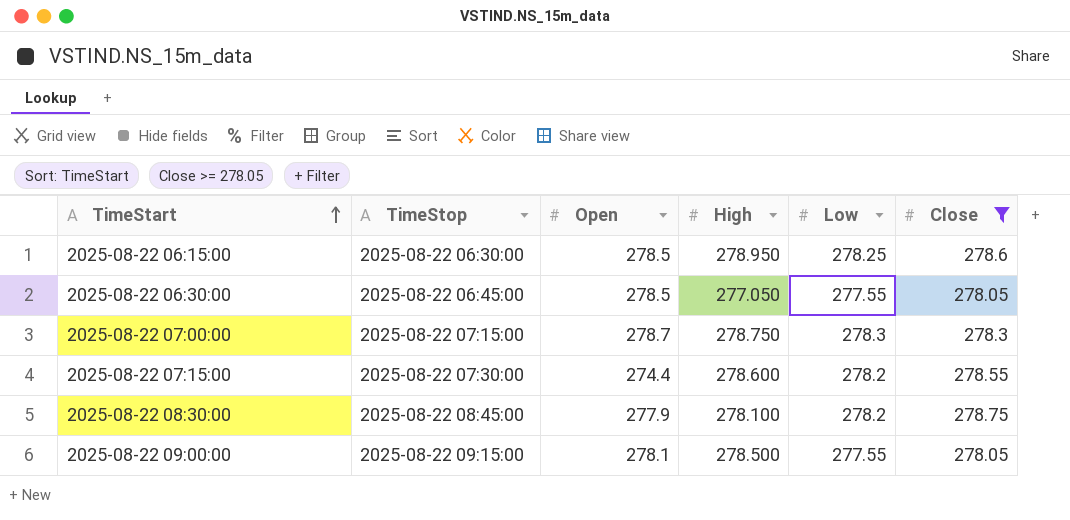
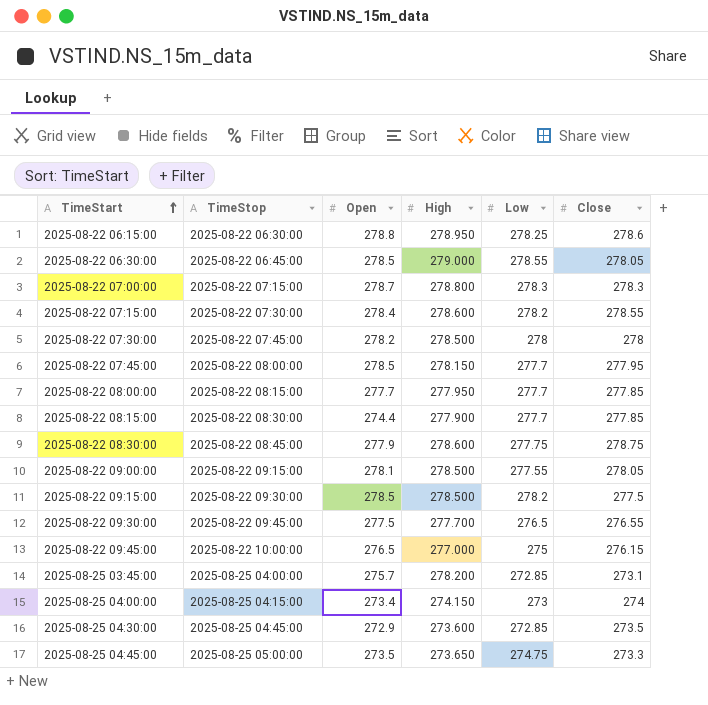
filter: Close >= 278.05 -> none
2025-08-22 06:15:00 | Open: 278.5 -> 278.8
2025-08-22 06:30:00 | High: 277.050 -> 279.000
2025-08-22 06:30:00 | Low: 277.55 -> 278.55
2025-08-22 07:00:00 | High: 278.750 -> 278.800
2025-08-22 07:15:00 | Open: 274.4 -> 278.4
2025-08-22 08:30:00 | High: 278.100 -> 278.600
2025-08-22 08:30:00 | Low: 278.2 -> 277.75

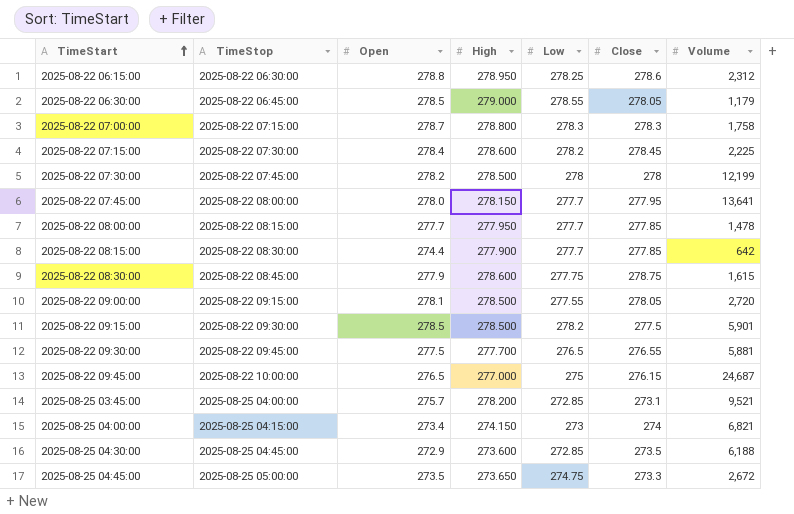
column Volume | position: none -> 7
2025-08-22 07:15:00 | Close: 278.55 -> 278.45
2025-08-22 07:45:00 | Open: 278.5 -> 278.0

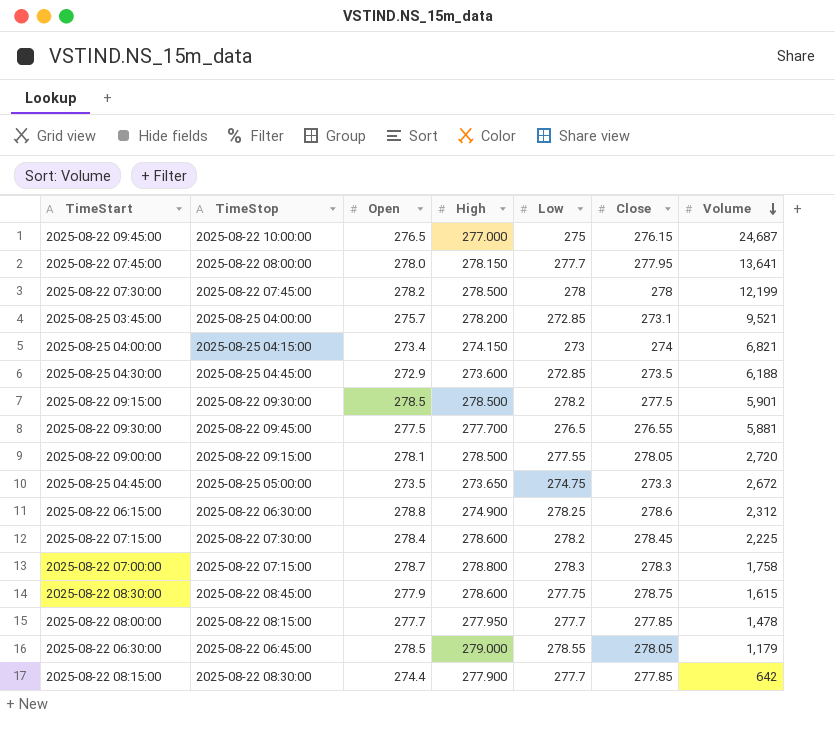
row order: TimeStart ascending -> Volume descending
2025-08-22 06:15:00 | High: 278.950 -> 274.900

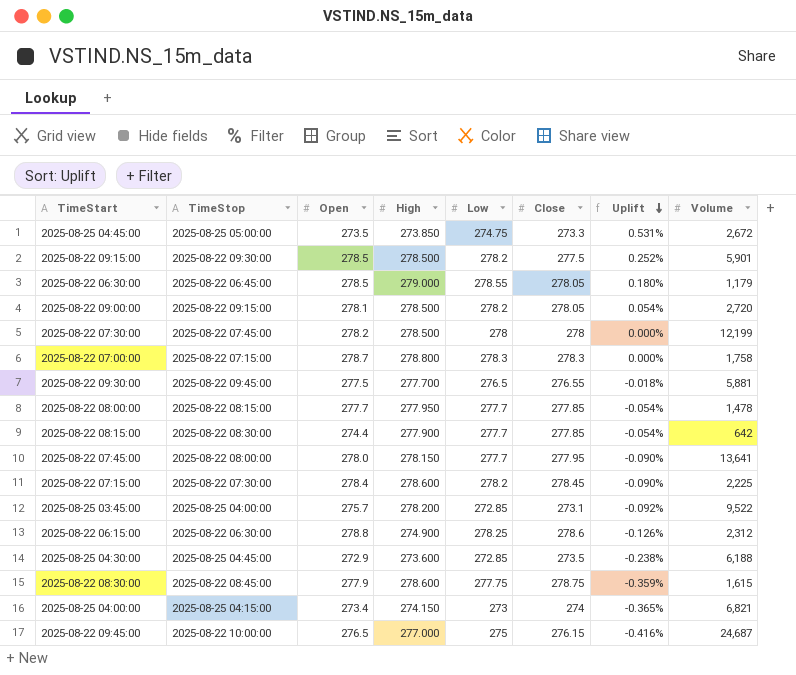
row order: Volume descending -> Uplift descending
column Uplift | formula: none -> ([Low] - [Close]) / [Close]
2025-08-25 04:45:00 | High: 273.650 -> 273.850
2025-08-22 09:00:00 | Low: 277.55 -> 278.2
2025-08-25 03:45:00 | Volume: 9,521 -> 9,522

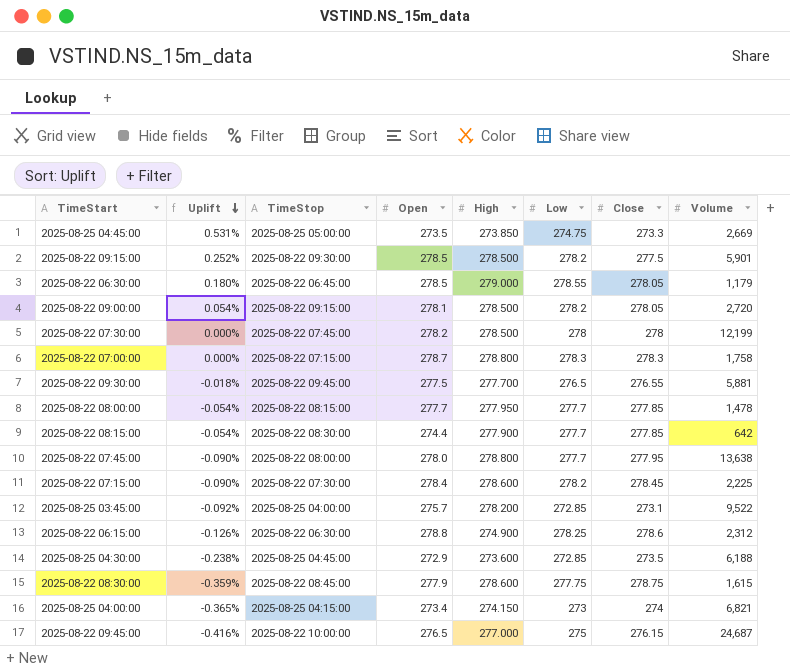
column Uplift | position: 7 -> 2
2025-08-25 04:45:00 | Volume: 2,672 -> 2,669
2025-08-22 07:45:00 | High: 278.150 -> 278.800
2025-08-22 07:45:00 | Volume: 13,641 -> 13,638

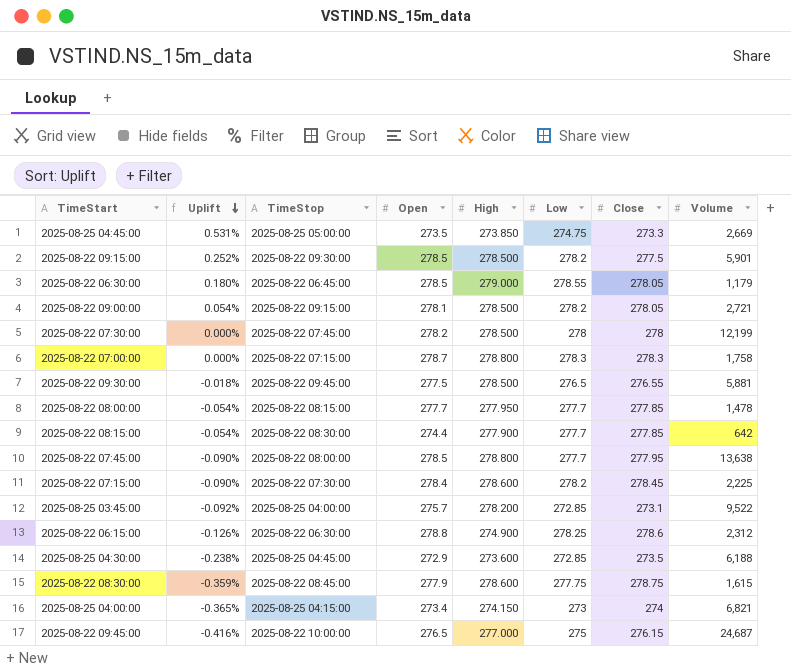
2025-08-22 09:00:00 | Volume: 2,720 -> 2,721
2025-08-22 09:30:00 | High: 277.700 -> 278.500
2025-08-22 07:45:00 | Open: 278.0 -> 278.5

